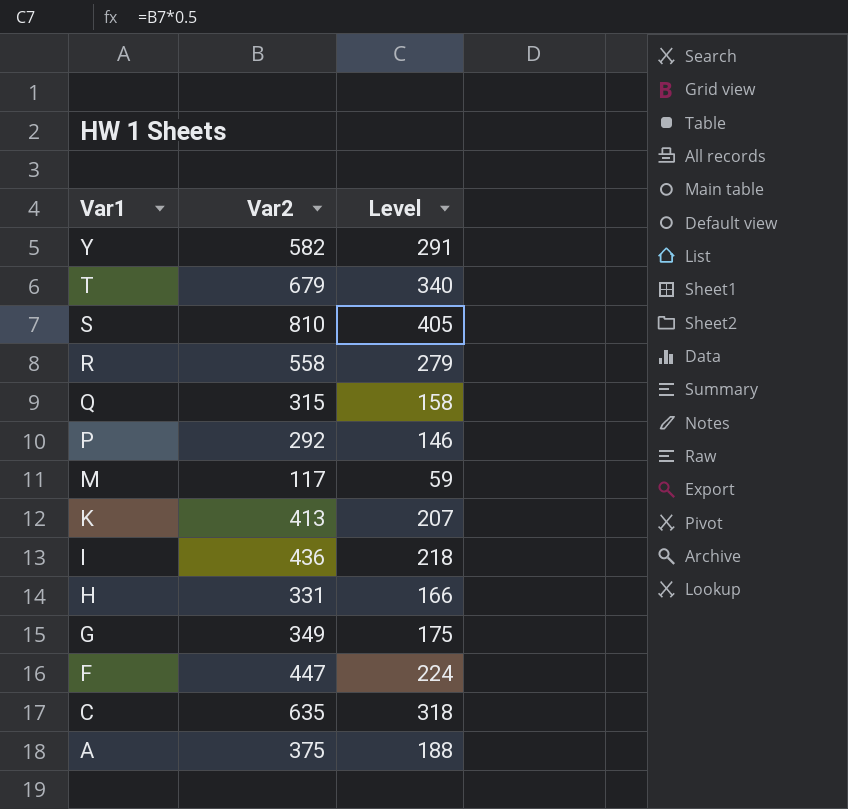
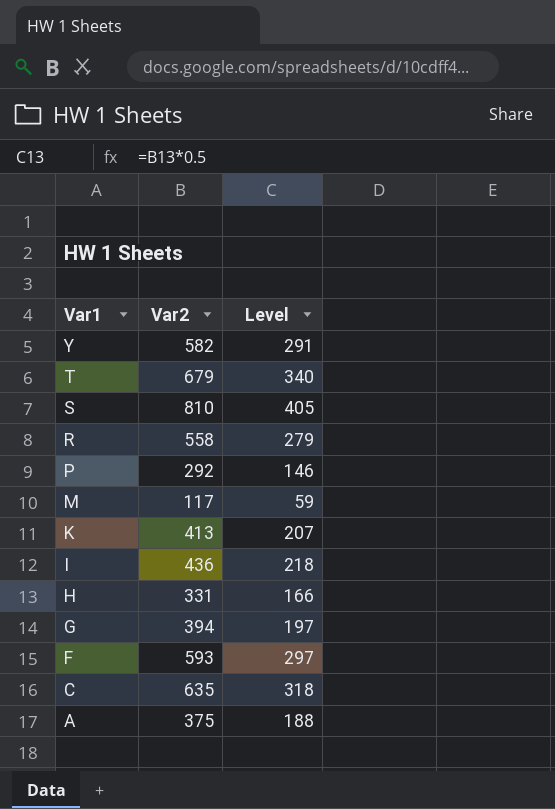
row Q: 315 | 158 -> none
G | Var2: 349 -> 394
G | Level: 175 -> 197
F | Var2: 447 -> 593
F | Level: 224 -> 297

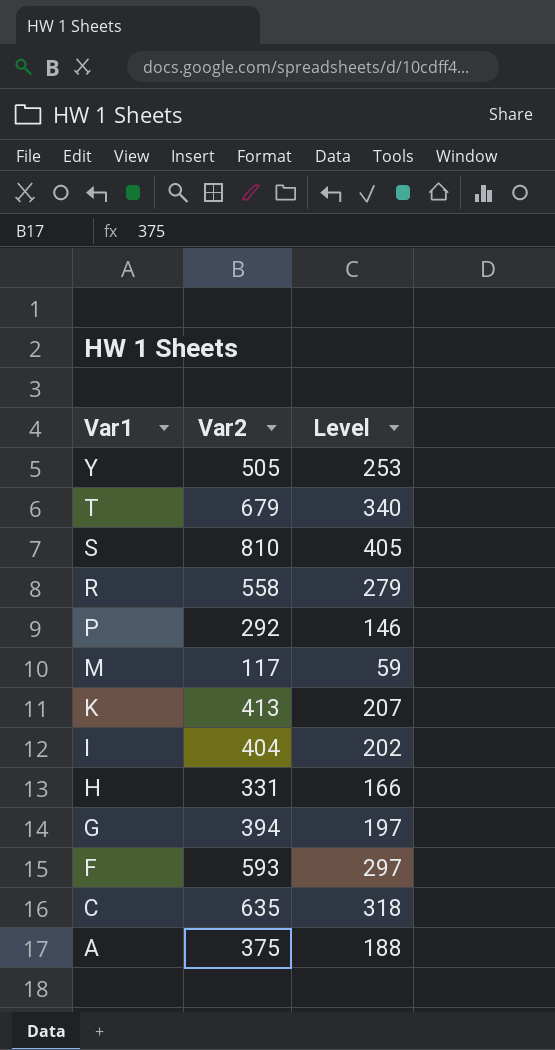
Y | Var2: 582 -> 505
Y | Level: 291 -> 253
I | Var2: 436 -> 404
I | Level: 218 -> 202

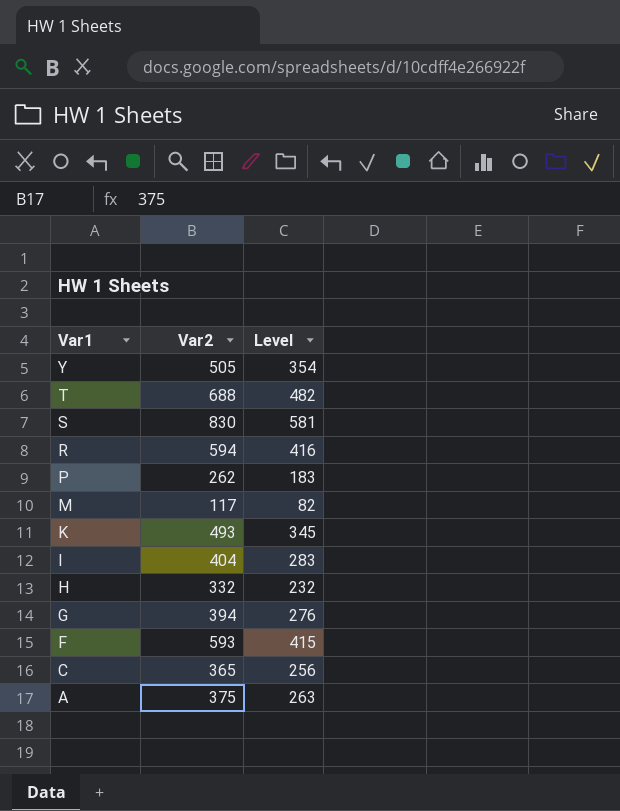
column Level | formula: [Var2] * 0.5 -> [Var2] * 0.7
T | Var2: 679 -> 688
S | Var2: 810 -> 830
R | Var2: 558 -> 594
P | Var2: 292 -> 262
K | Var2: 413 -> 493
H | Var2: 331 -> 332
C | Var2: 635 -> 365

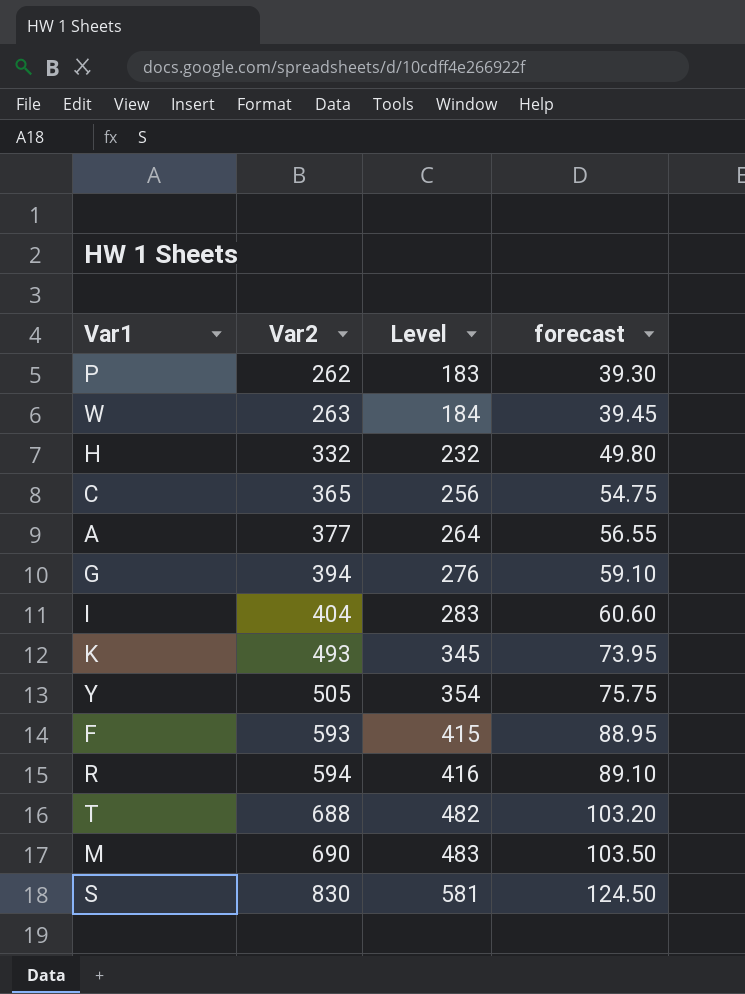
row order: Var1 descending -> Var2 ascending
column forecast | formula: none -> [Var2] * 0.15
row W: none -> 263 | 184 | 39.45
A | Var2: 375 -> 377
A | Level: 263 -> 264
M | Var2: 117 -> 690
M | Level: 82 -> 483

